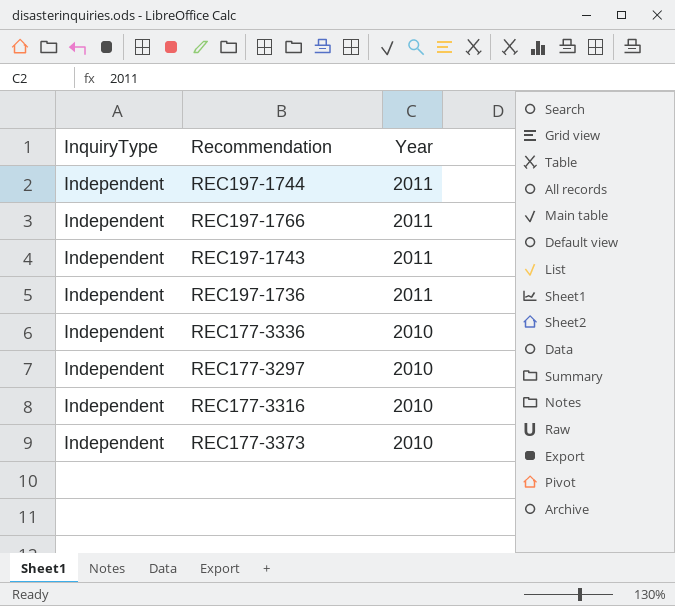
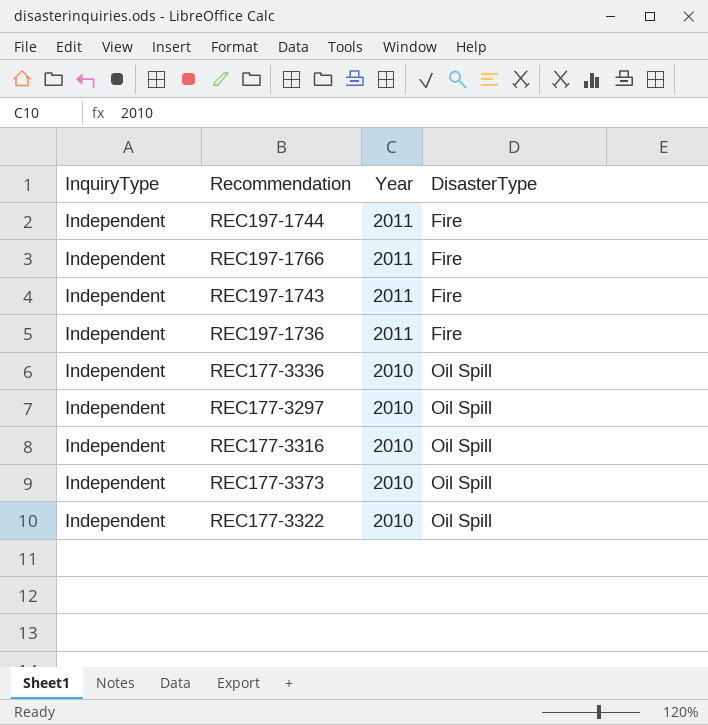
column DisasterType | position: none -> 4
row REC177-3322: none -> Independent | 2010 | Oil Spill

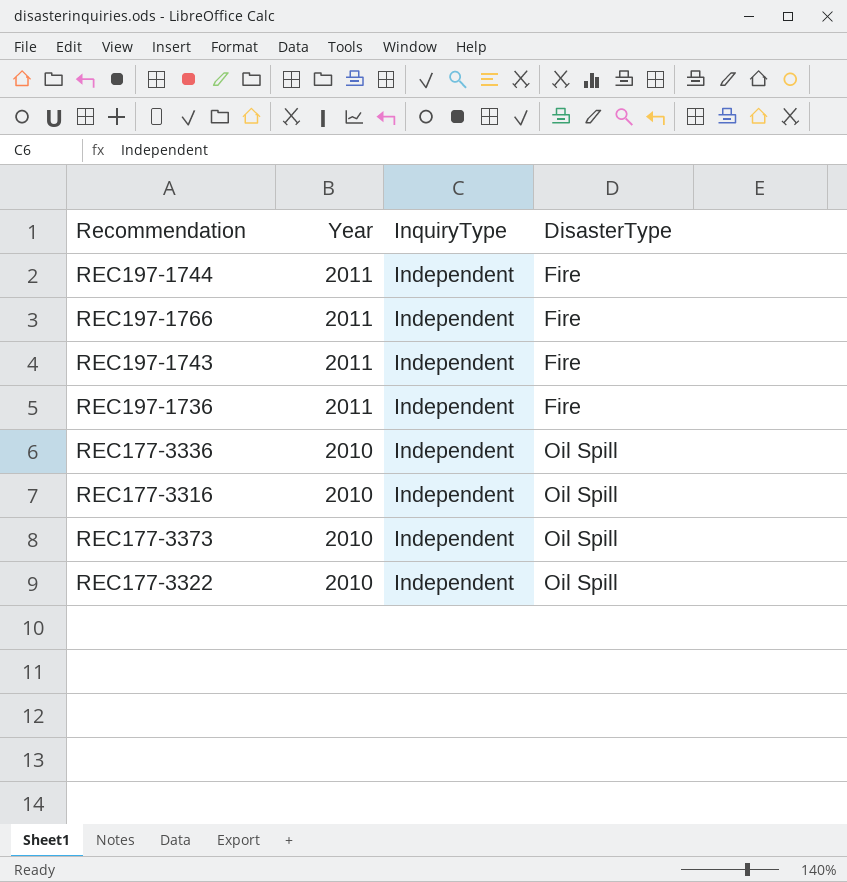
column InquiryType | position: 1 -> 3
row REC177-3297: Independent | 2010 | Oil Spill -> none

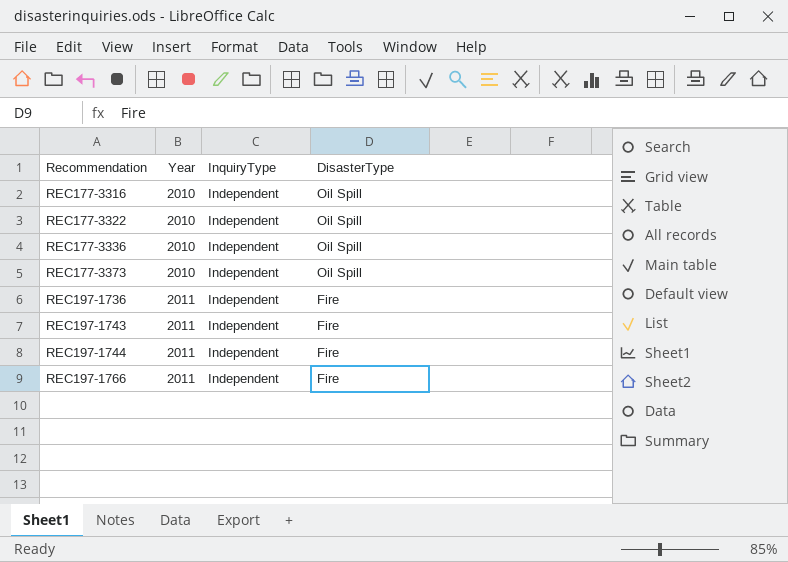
row order: Year descending -> Recommendation ascending

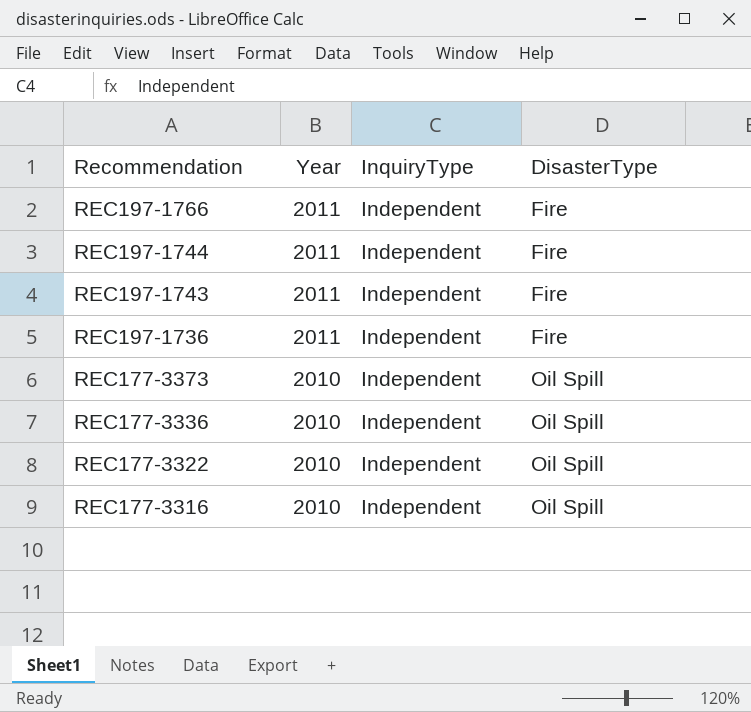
row order: Recommendation ascending -> Recommendation descending

